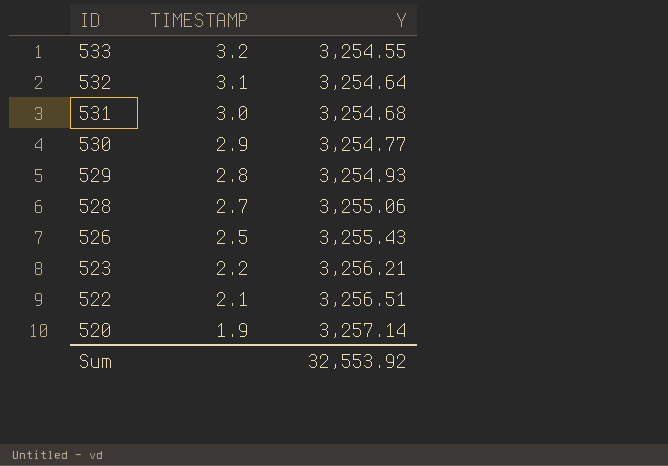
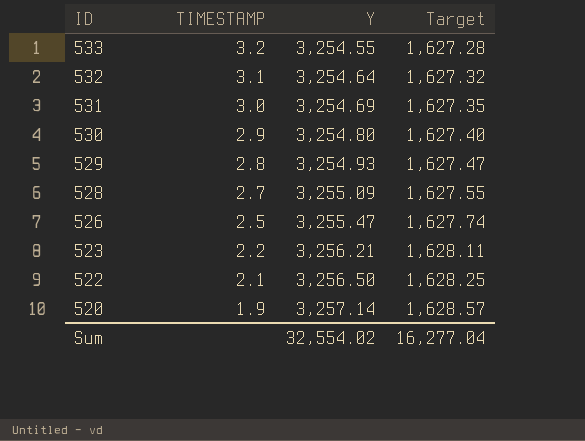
column Target | formula: none -> [Y] * 0.5
531 | Y: 3,254.68 -> 3,254.69
530 | Y: 3,254.77 -> 3,254.80
528 | Y: 3,255.06 -> 3,255.09
526 | Y: 3,255.43 -> 3,255.47
522 | Y: 3,256.51 -> 3,256.50
Sum | Y: 32,553.92 -> 32,554.02

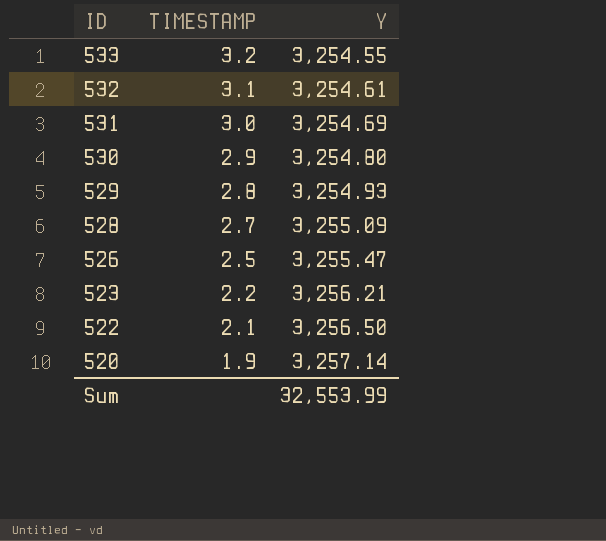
column Target | formula: [Y] * 0.5 -> none
532 | Y: 3,254.64 -> 3,254.61
Sum | Y: 32,554.02 -> 32,553.99

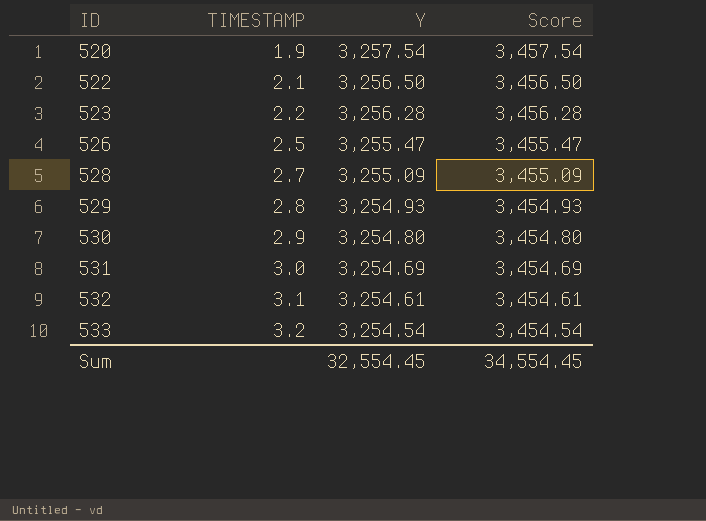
row order: ID descending -> ID ascending
column Score | formula: none -> [Y] + 200
520 | Y: 3,257.14 -> 3,257.54
523 | Y: 3,256.21 -> 3,256.28
533 | Y: 3,254.55 -> 3,254.54
Sum | Y: 32,553.99 -> 32,554.45

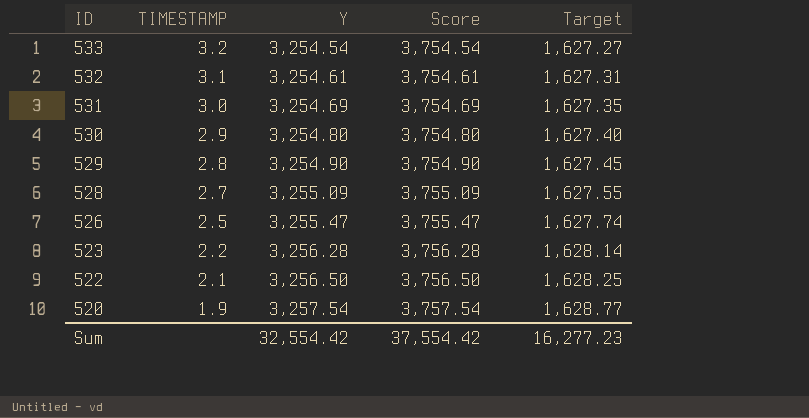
row order: ID ascending -> ID descending
column Score | formula: [Y] + 200 -> [Y] + 500
column Target | formula: none -> [Y] * 0.5
529 | Y: 3,254.93 -> 3,254.90
Sum | Y: 32,554.45 -> 32,554.42
Sum | Score: 34,554.45 -> 37,554.42

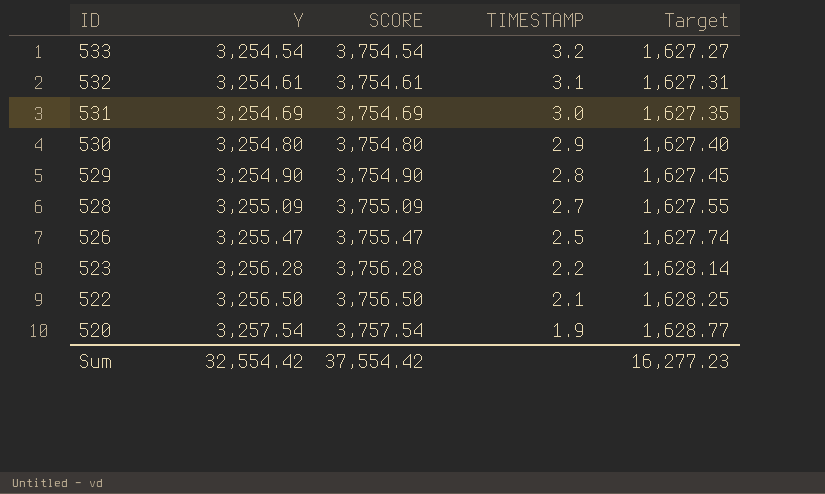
column name: Score -> SCORE
column TIMESTAMP | position: 2 -> 4

